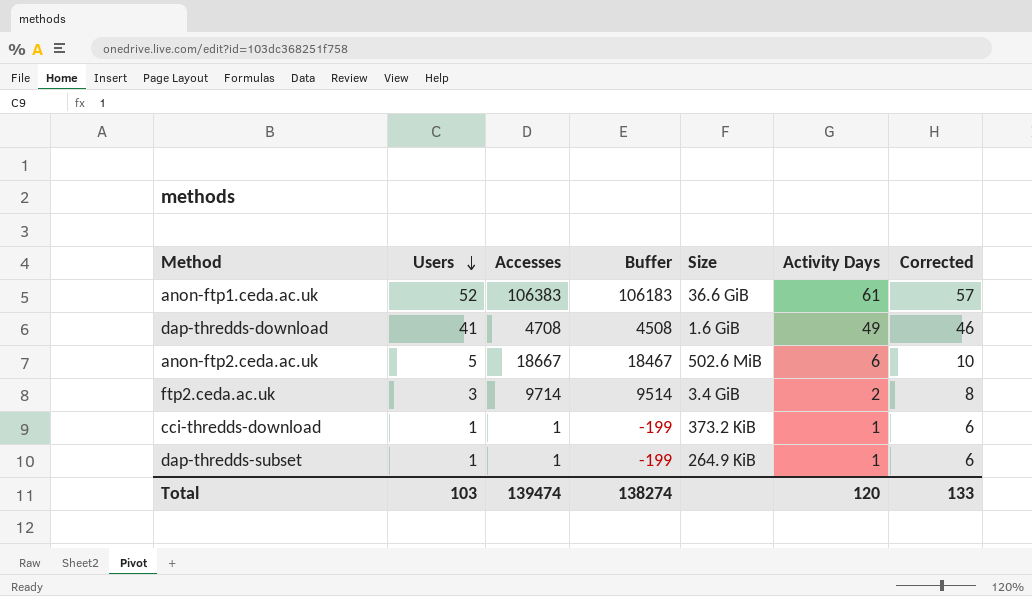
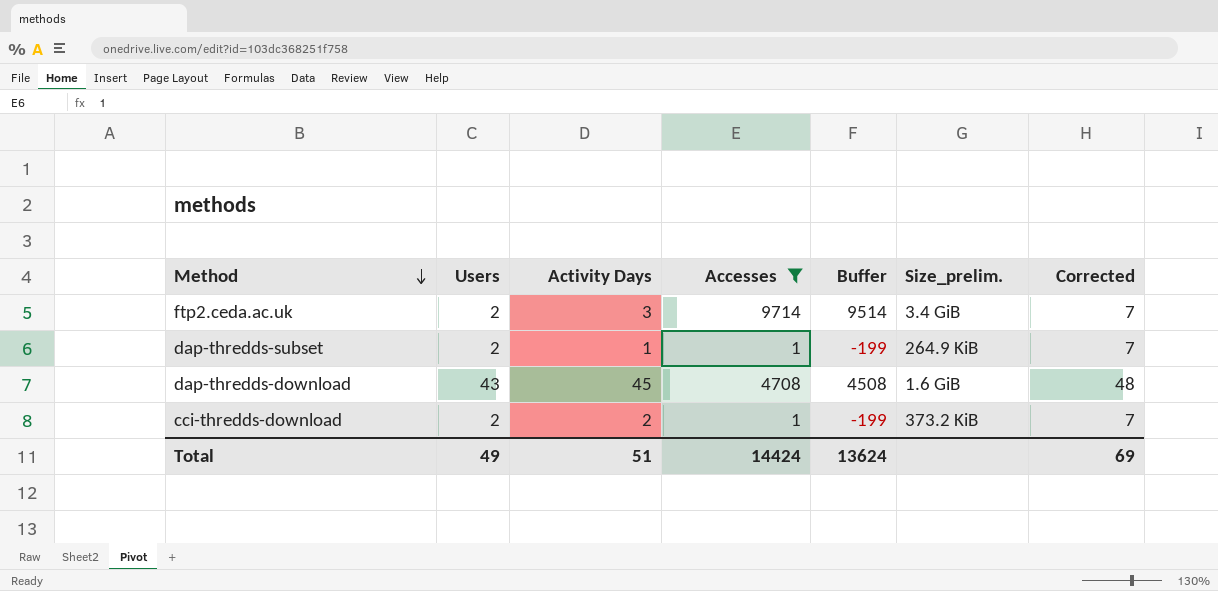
filter: none -> Accesses <= 9714
row order: Users descending -> Method descending
column Activity Days | position: 6 -> 3
column name: Size -> Size_prelim.
ftp2.ceda.ac.uk | Users: 3 -> 2
ftp2.ceda.ac.uk | Activity Days: 2 -> 3
ftp2.ceda.ac.uk | Corrected: 8 -> 7
dap-thredds-subset | Users: 1 -> 2
dap-thredds-subset | Corrected: 6 -> 7
dap-thredds-download | Users: 41 -> 43
dap-thredds-download | Activity Days: 49 -> 45
dap-thredds-download | Corrected: 46 -> 48
cci-thredds-download | Users: 1 -> 2
cci-thredds-download | Activity Days: 1 -> 2
cci-thredds-download | Corrected: 6 -> 7
Total | Users: 103 -> 49
Total | Activity Days: 120 -> 51
Total | Accesses: 139474 -> 14424
Total | Buffer: 138274 -> 13624
Total | Corrected: 133 -> 69

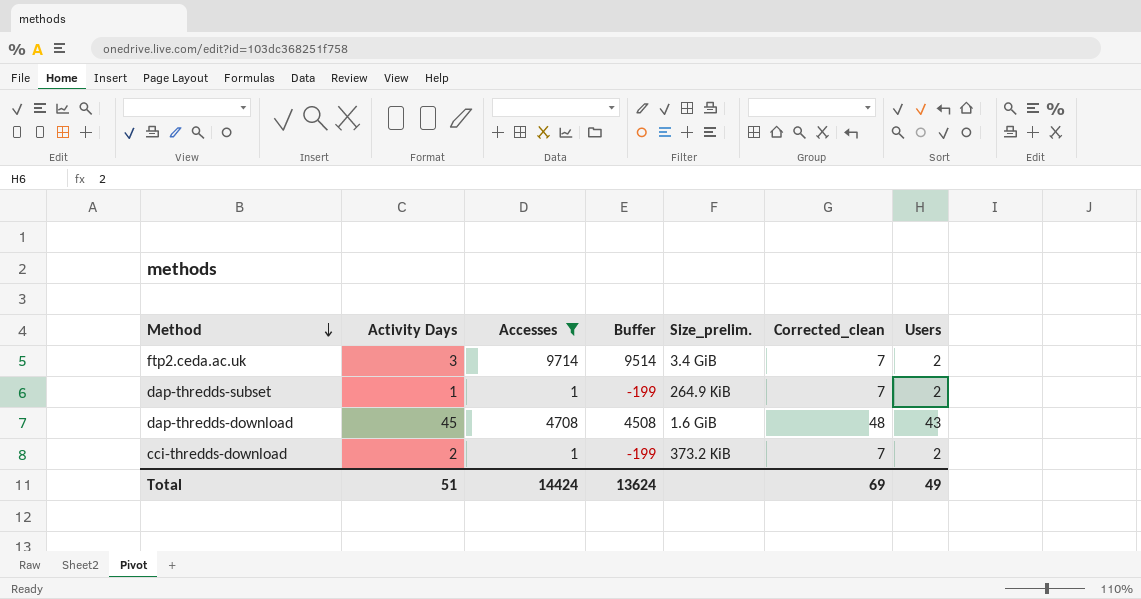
column name: Corrected -> Corrected_clean
column Users | position: 2 -> 7

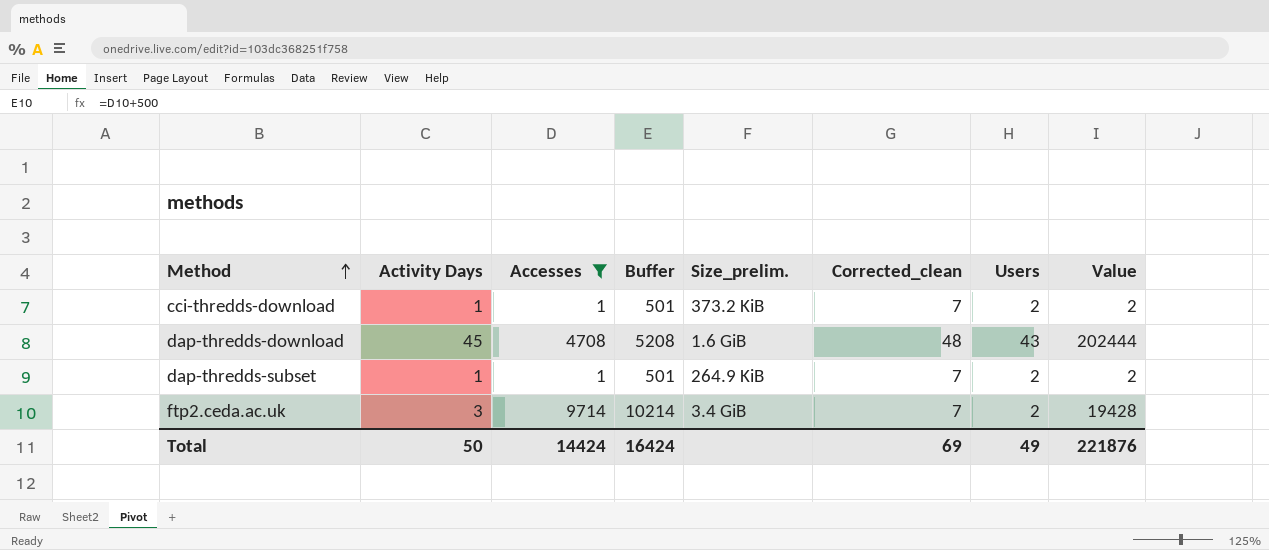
row order: Method descending -> Method ascending
column Buffer | formula: [Accesses] - 200 -> [Accesses] + 500
column Value | formula: none -> [Accesses] * [Users]
cci-thredds-download | Activity Days: 2 -> 1
Total | Activity Days: 51 -> 50
Total | Buffer: 13624 -> 16424

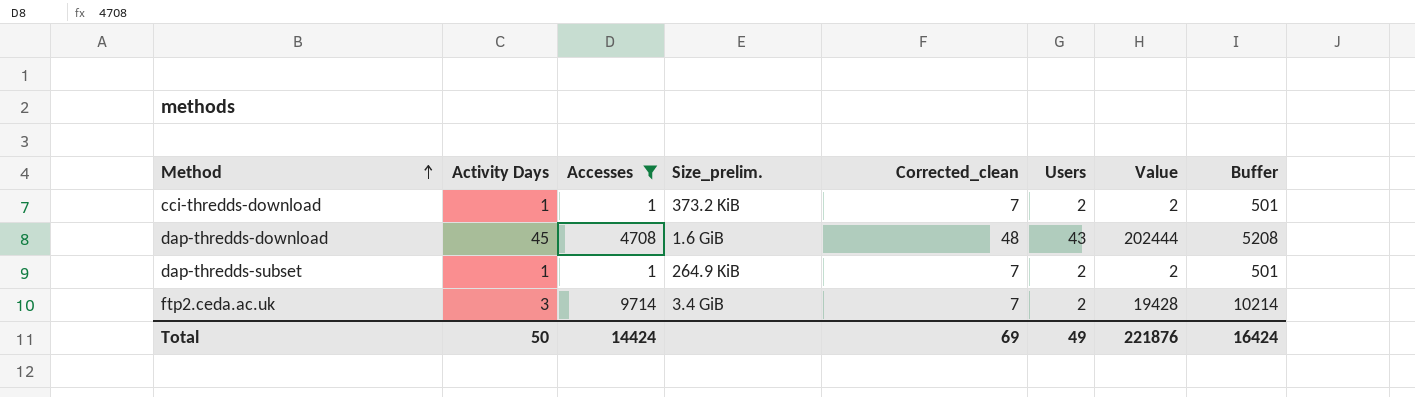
column Buffer | position: 4 -> 8

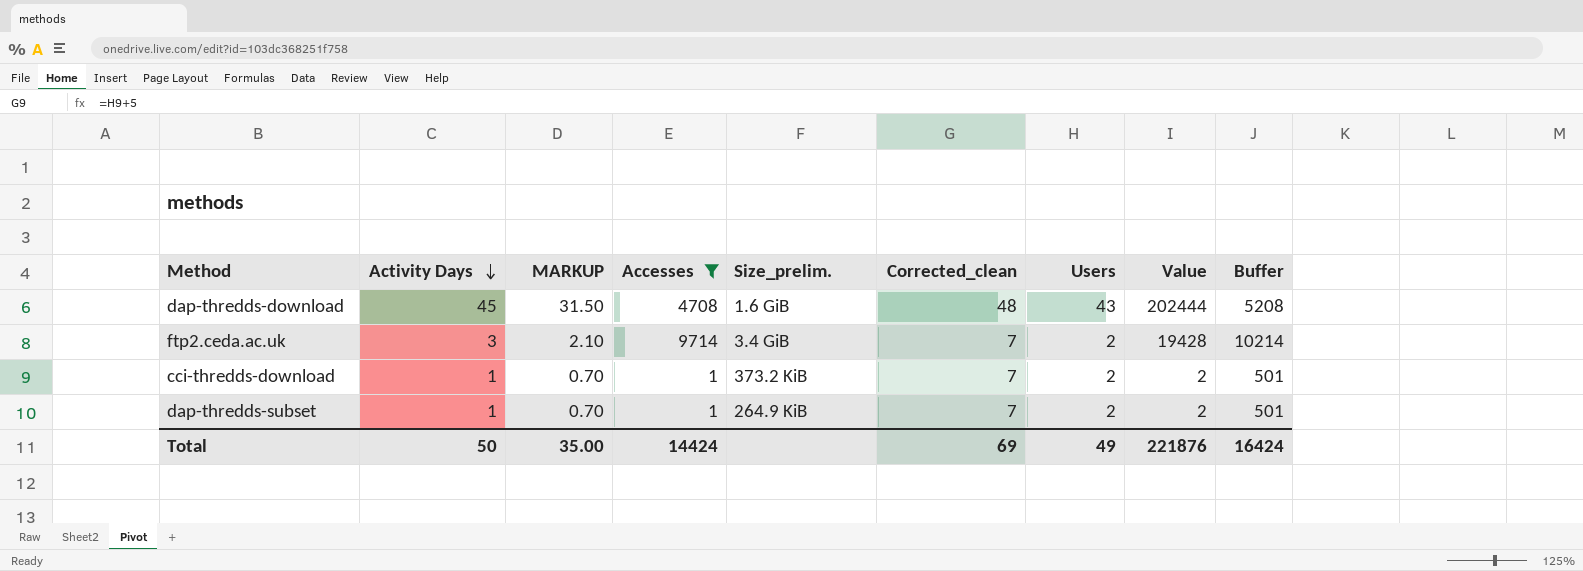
row order: Method ascending -> Activity Days descending
column MARKUP | formula: none -> [Activity Days] * 0.7

